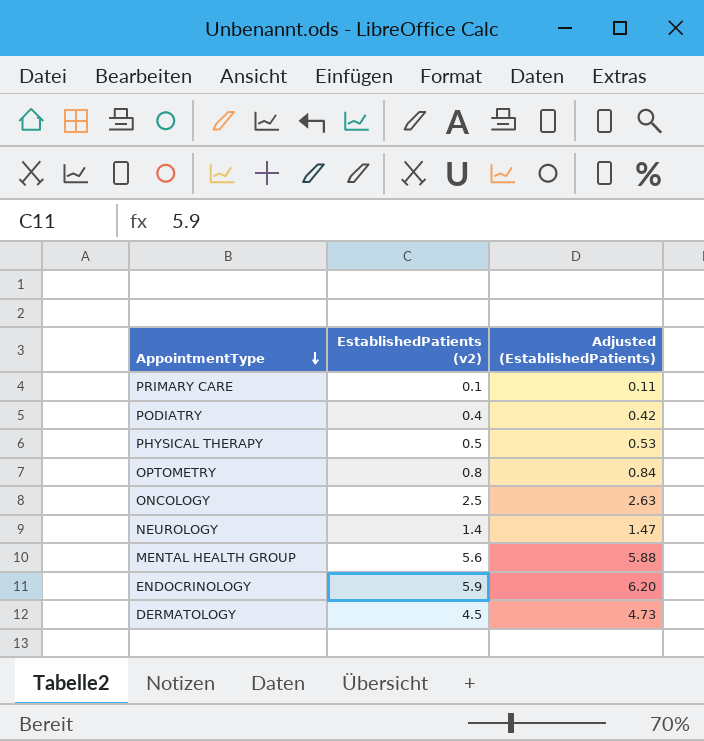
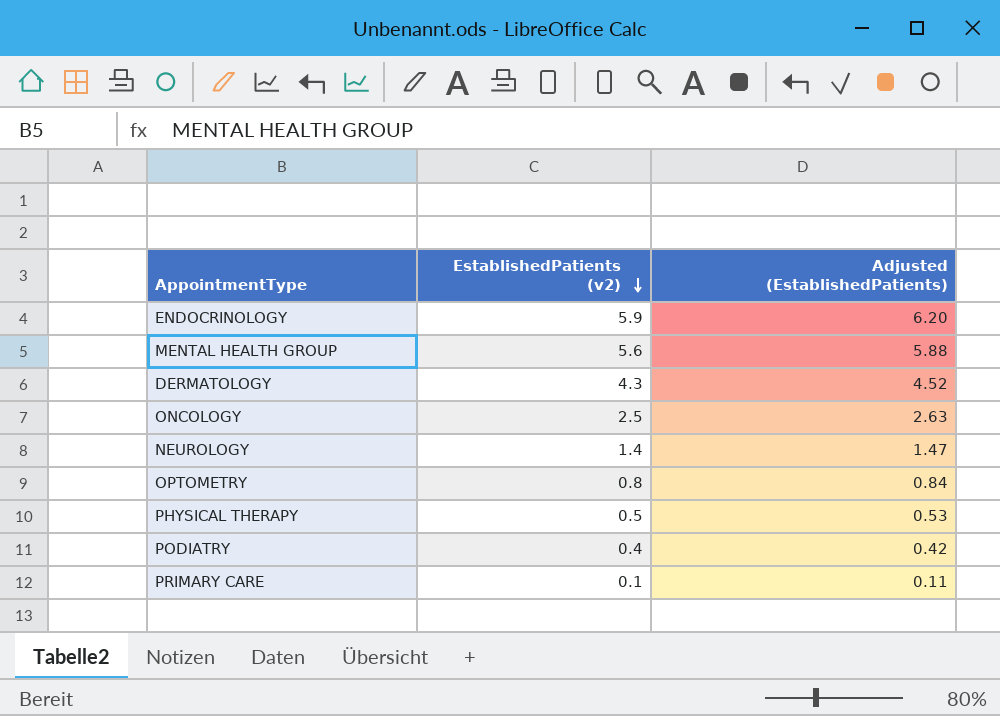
row order: AppointmentType descending -> EstablishedPatients (v2) descending
DERMATOLOGY | EstablishedPatients (v2): 4.5 -> 4.3
DERMATOLOGY | Adjusted (EstablishedPatients): 4.73 -> 4.52

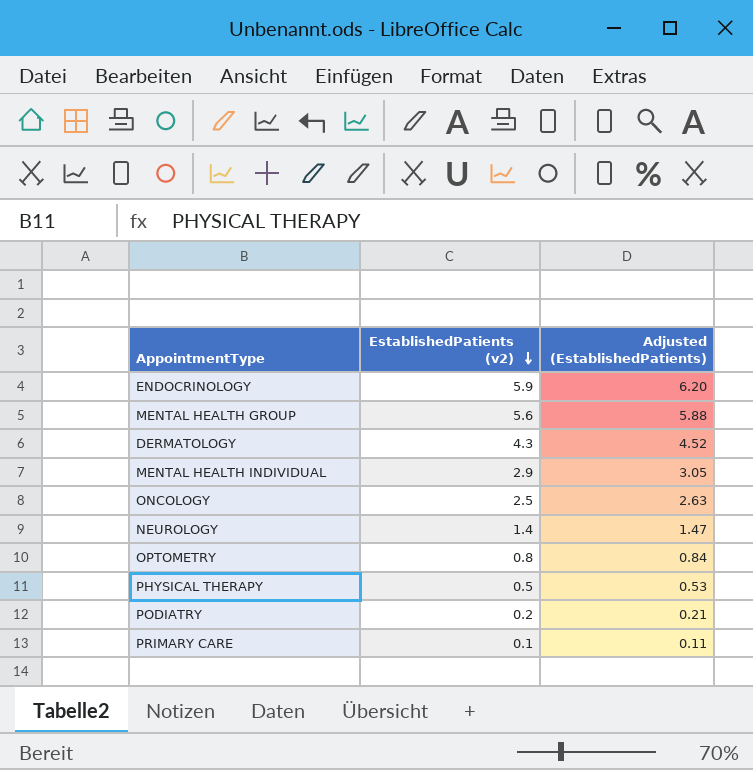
row MENTAL HEALTH INDIVIDUAL: none -> 2.9 | 3.05
PODIATRY | EstablishedPatients (v2): 0.4 -> 0.2
PODIATRY | Adjusted (EstablishedPatients): 0.42 -> 0.21

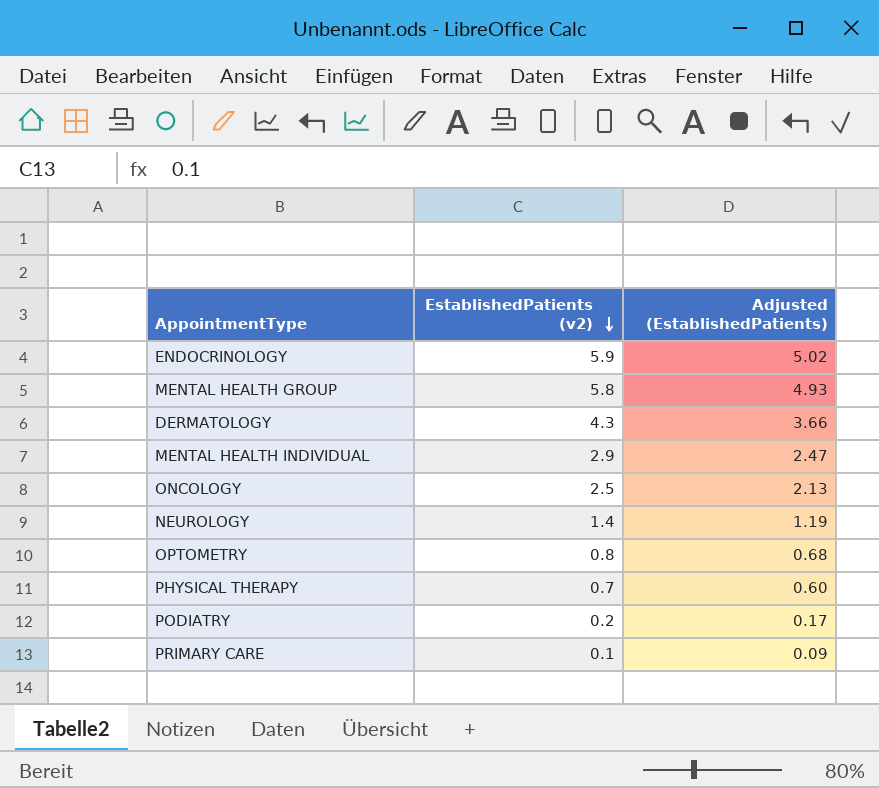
column Adjusted (EstablishedPatients) | formula: [EstablishedPatients (v2)] * 1.05 -> [EstablishedPatients (v2)] * 0.85
MENTAL HEALTH GROUP | EstablishedPatients (v2): 5.6 -> 5.8
PHYSICAL THERAPY | EstablishedPatients (v2): 0.5 -> 0.7

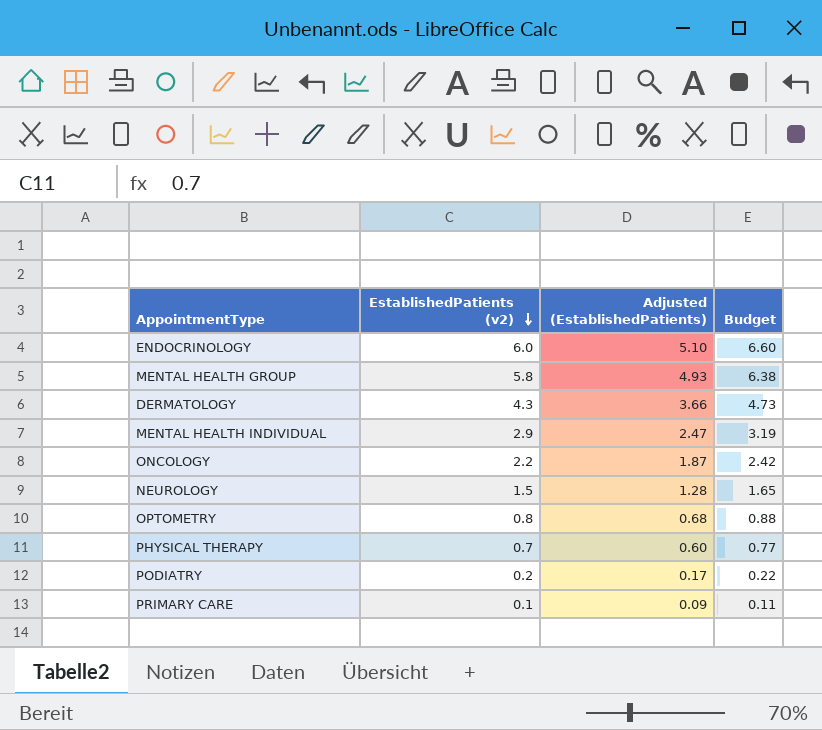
column Budget | formula: none -> [EstablishedPatients (v2)] * 1.1
ENDOCRINOLOGY | EstablishedPatients (v2): 5.9 -> 6.0
ENDOCRINOLOGY | Adjusted (EstablishedPatients): 5.02 -> 5.10
ONCOLOGY | EstablishedPatients (v2): 2.5 -> 2.2
ONCOLOGY | Adjusted (EstablishedPatients): 2.13 -> 1.87
NEUROLOGY | EstablishedPatients (v2): 1.4 -> 1.5
NEUROLOGY | Adjusted (EstablishedPatients): 1.19 -> 1.28

